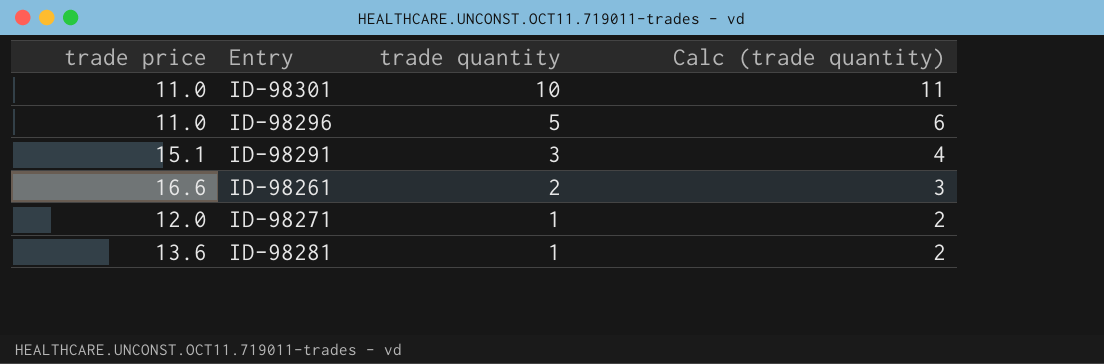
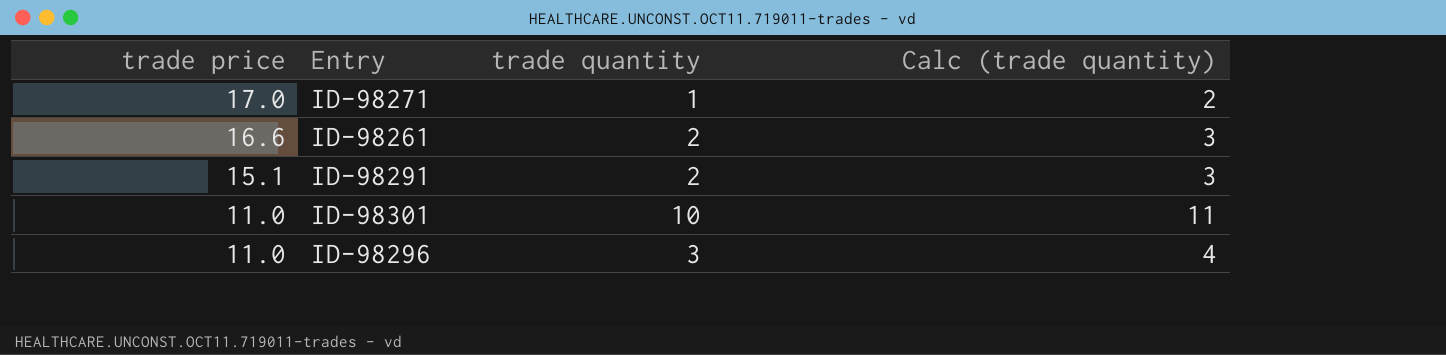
row order: trade quantity descending -> trade price descending
row ID-98281: 13.6 | 1 | 2 -> none
ID-98271 | trade price: 12.0 -> 17.0
ID-98291 | trade quantity: 3 -> 2
ID-98291 | Calc (trade quantity): 4 -> 3
ID-98296 | trade quantity: 5 -> 3
ID-98296 | Calc (trade quantity): 6 -> 4

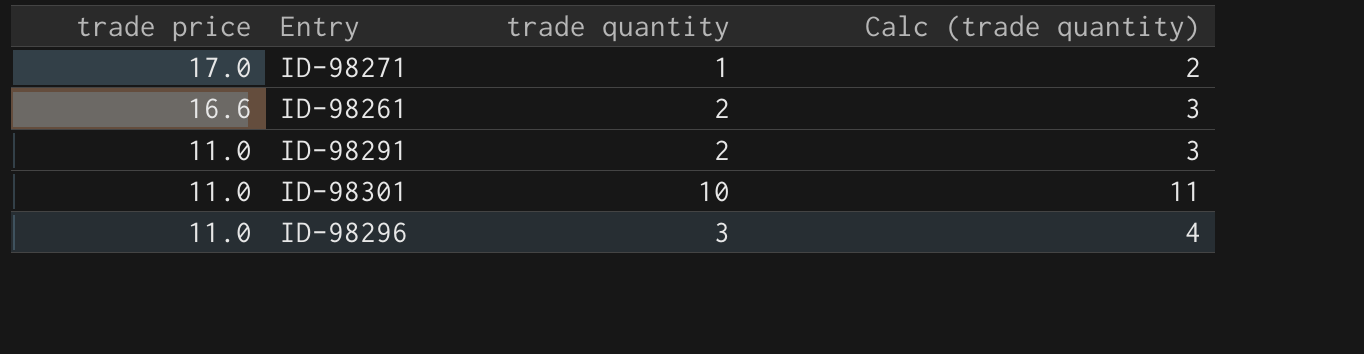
ID-98291 | trade price: 15.1 -> 11.0

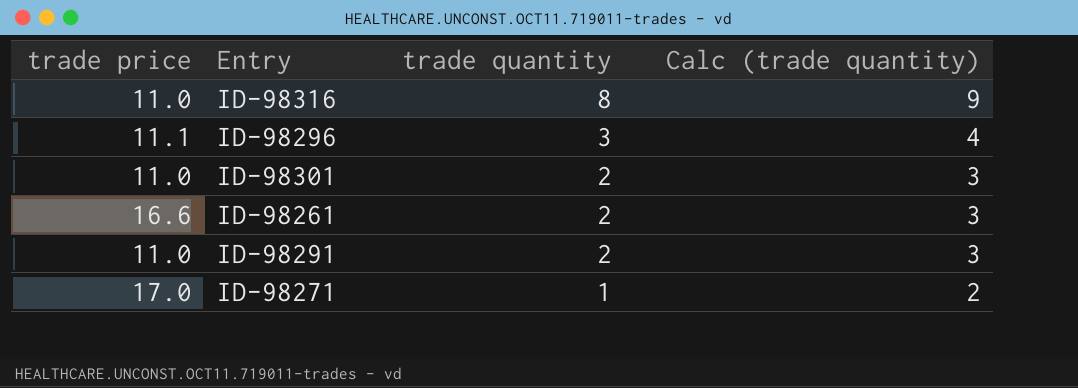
row order: trade price descending -> trade quantity descending
row ID-98316: none -> 11.0 | 8 | 9
ID-98296 | trade price: 11.0 -> 11.1
ID-98301 | trade quantity: 10 -> 2
ID-98301 | Calc (trade quantity): 11 -> 3

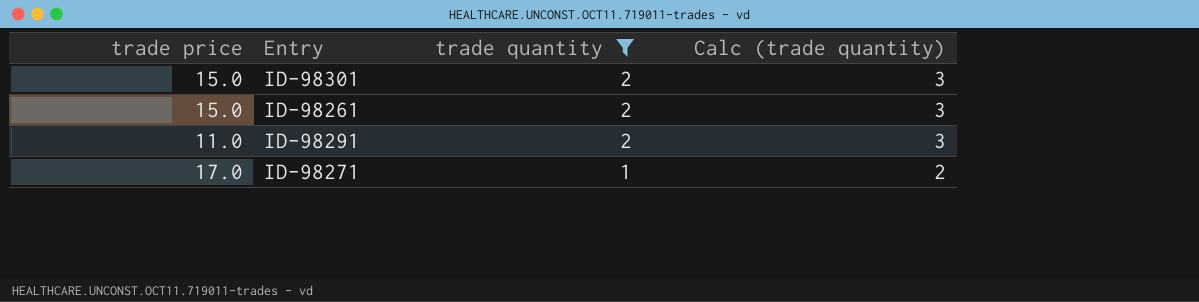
filter: none -> trade quantity <= 2
ID-98301 | trade price: 11.0 -> 15.0
ID-98261 | trade price: 16.6 -> 15.0

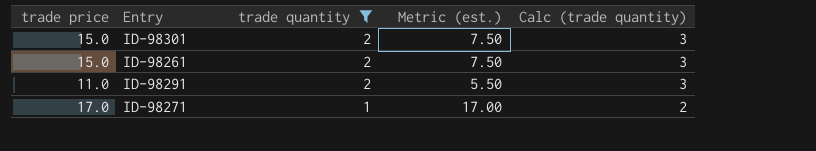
column Metric (est.) | formula: none -> [trade price] / [trade quantity]

